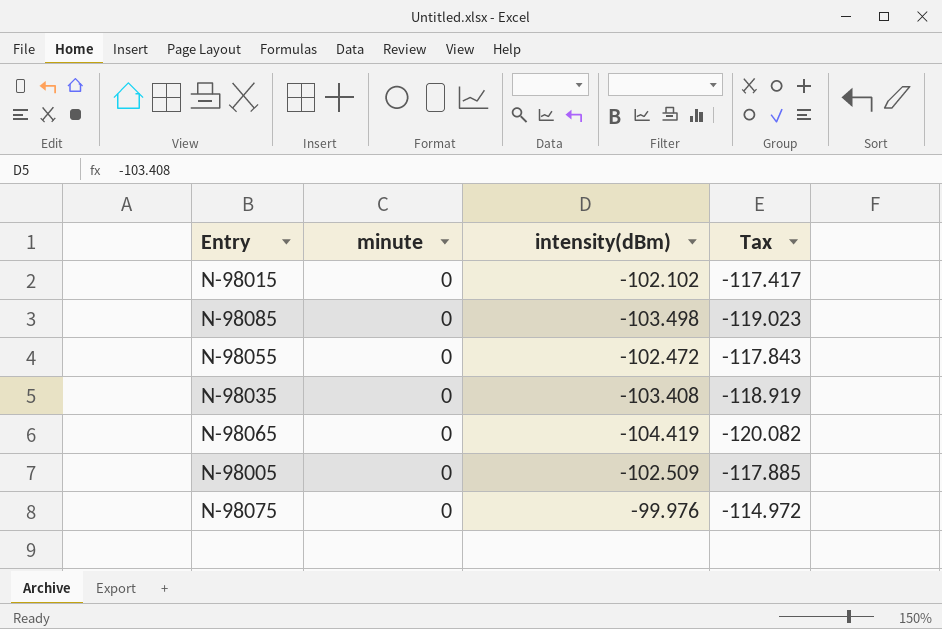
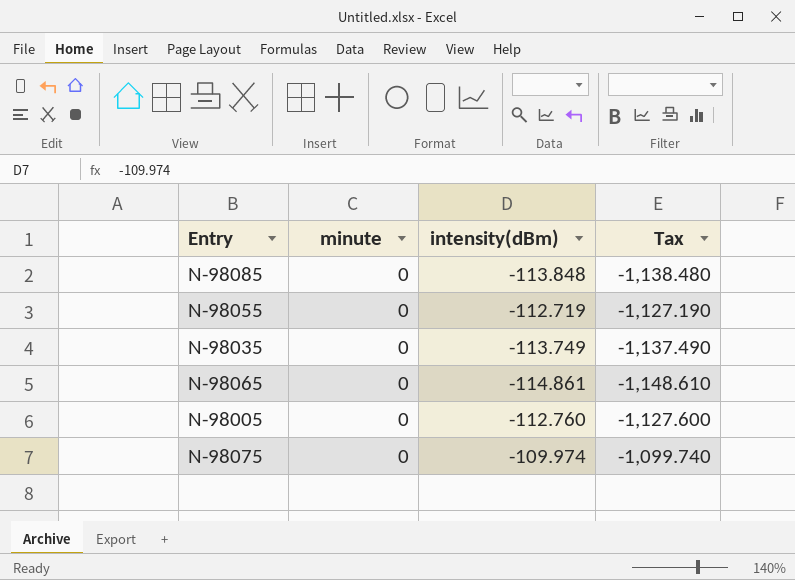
column Tax | formula: [intensity(dBm)] * 1.15 -> [intensity(dBm)] * 10
row N-98015: 0 | -102.102 | -117.417 -> none
N-98085 | intensity(dBm): -103.498 -> -113.848
N-98055 | intensity(dBm): -102.472 -> -112.719
N-98035 | intensity(dBm): -103.408 -> -113.749
N-98065 | intensity(dBm): -104.419 -> -114.861
N-98005 | intensity(dBm): -102.509 -> -112.760
N-98075 | intensity(dBm): -99.976 -> -109.974

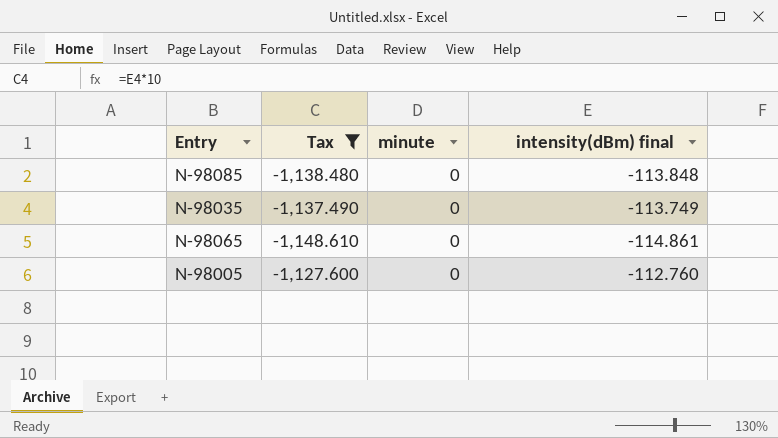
filter: none -> Tax <= -1,127.600
column Tax | position: 4 -> 2
column name: intensity(dBm) -> intensity(dBm) final

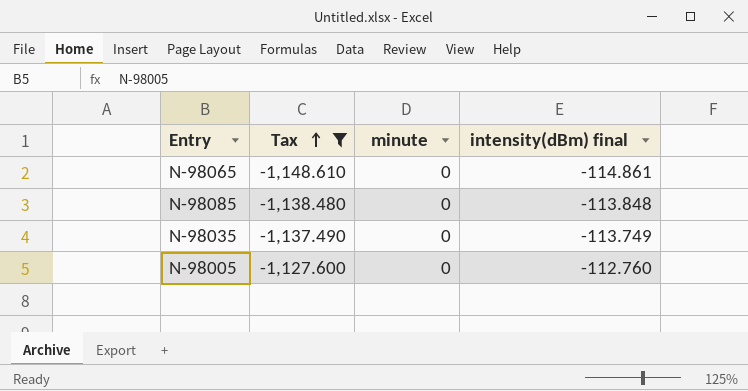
row order: none -> Tax ascending

